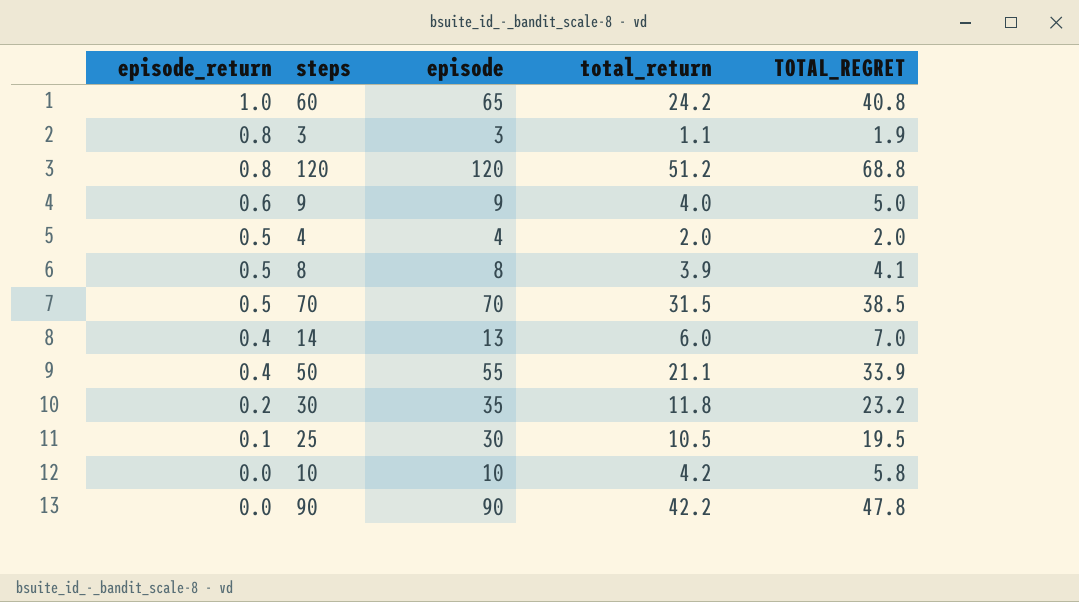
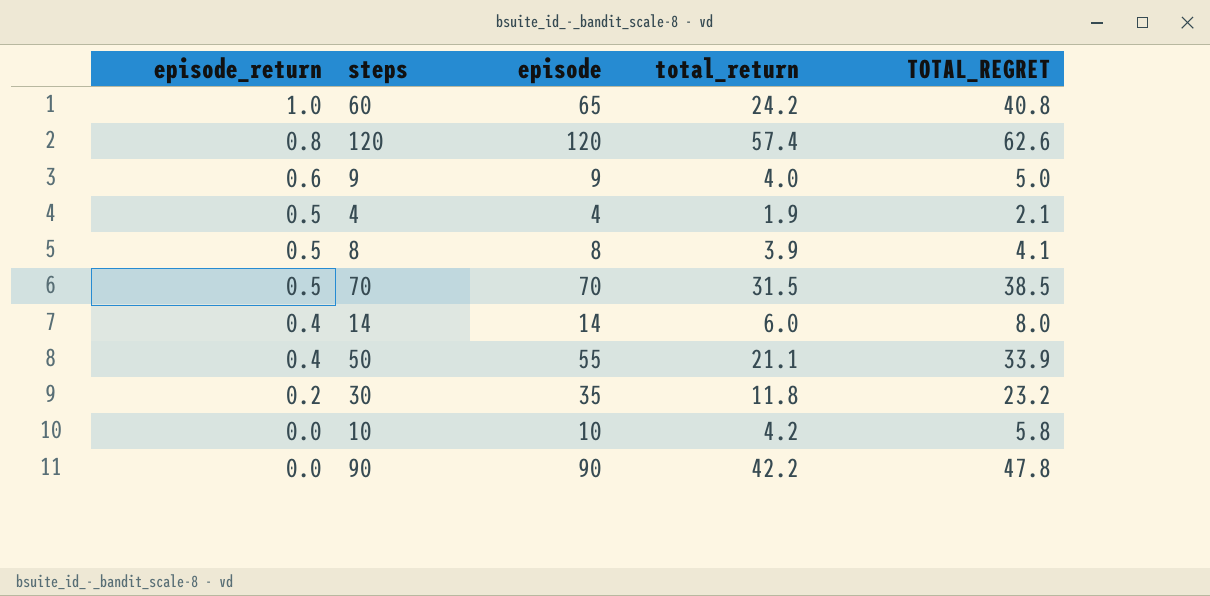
row 3: 0.8 | 3 | 1.1 | 1.9 -> none
row 25: 0.1 | 30 | 10.5 | 19.5 -> none
120 | total_return: 51.2 -> 57.4
120 | TOTAL_REGRET: 68.8 -> 62.6
4 | total_return: 2.0 -> 1.9
4 | TOTAL_REGRET: 2.0 -> 2.1
14 | episode: 13 -> 14
14 | TOTAL_REGRET: 7.0 -> 8.0

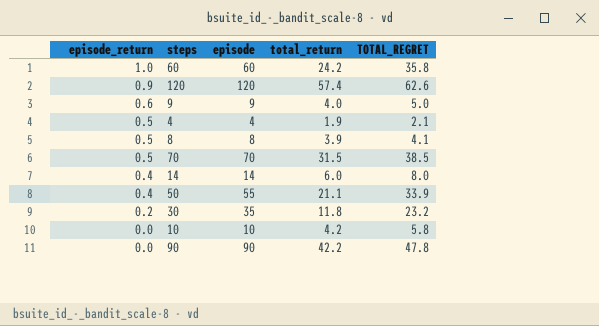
60 | episode: 65 -> 60
60 | TOTAL_REGRET: 40.8 -> 35.8
120 | episode_return: 0.8 -> 0.9

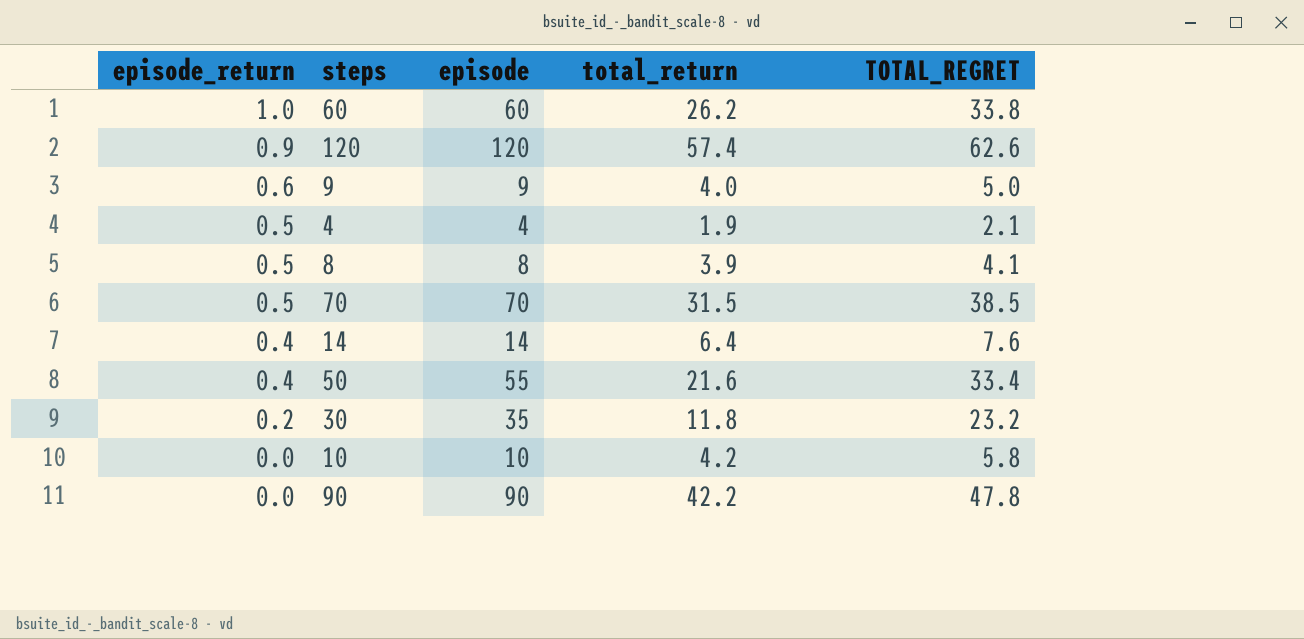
60 | total_return: 24.2 -> 26.2
60 | TOTAL_REGRET: 35.8 -> 33.8
14 | total_return: 6.0 -> 6.4
14 | TOTAL_REGRET: 8.0 -> 7.6
50 | total_return: 21.1 -> 21.6
50 | TOTAL_REGRET: 33.9 -> 33.4

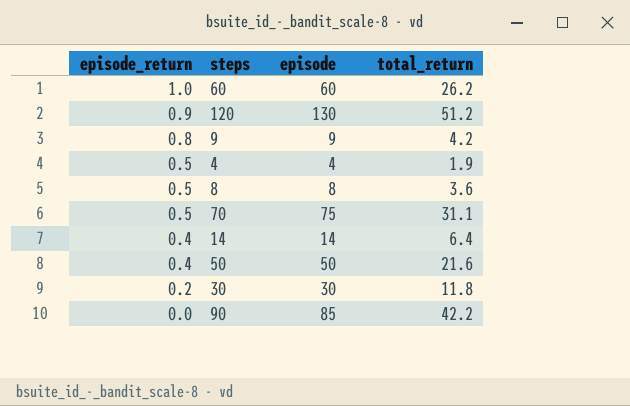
column TOTAL_REGRET | formula: [episode] - [total_return] -> none
row 10: 0.0 | 10 | 4.2 | 5.8 -> none
120 | episode: 120 -> 130
120 | total_return: 57.4 -> 51.2
9 | episode_return: 0.6 -> 0.8
9 | total_return: 4.0 -> 4.2
8 | total_return: 3.9 -> 3.6
70 | episode: 70 -> 75
70 | total_return: 31.5 -> 31.1
50 | episode: 55 -> 50
30 | episode: 35 -> 30
90 | episode: 90 -> 85

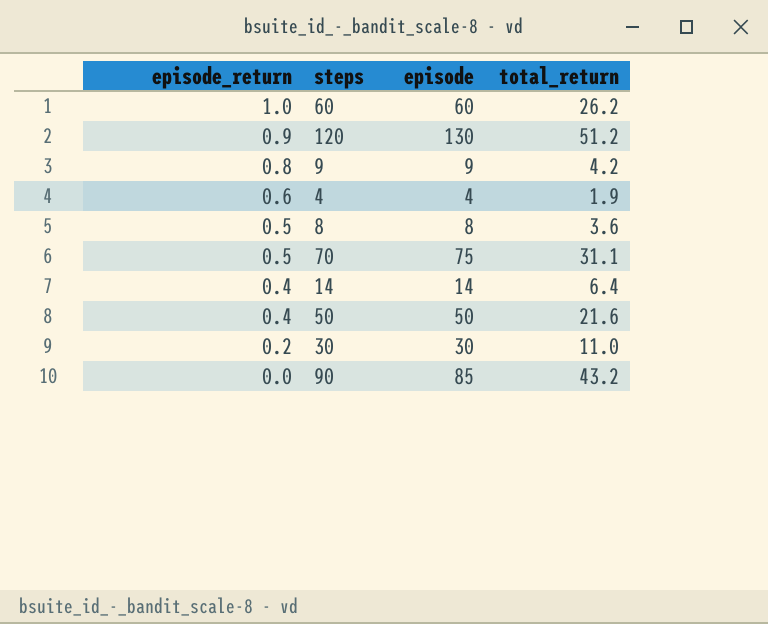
4 | episode_return: 0.5 -> 0.6
30 | total_return: 11.8 -> 11.0
90 | total_return: 42.2 -> 43.2

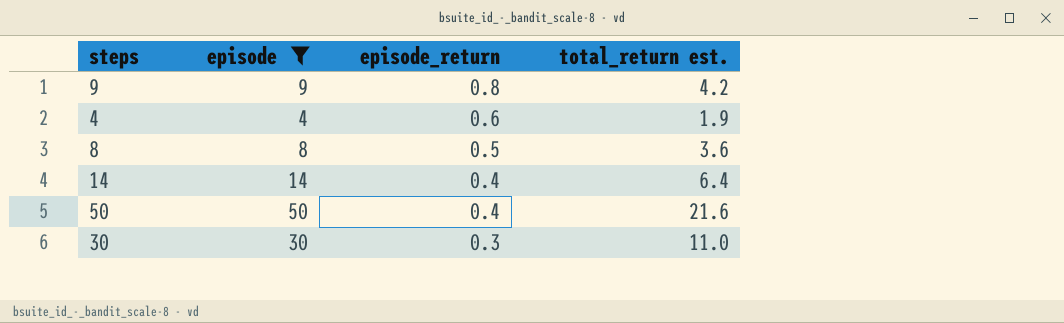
filter: none -> episode <= 50
column episode_return | position: 1 -> 3
column name: total_return -> total_return est.
30 | episode_return: 0.2 -> 0.3

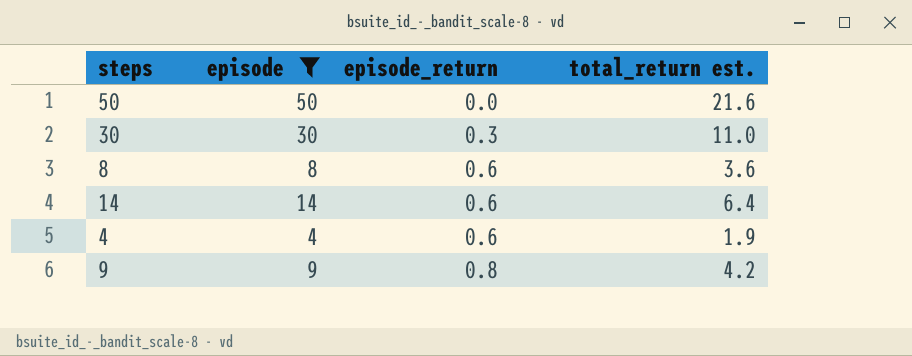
row order: episode_return descending -> episode_return ascending
50 | episode_return: 0.4 -> 0.0
8 | episode_return: 0.5 -> 0.6
14 | episode_return: 0.4 -> 0.6

